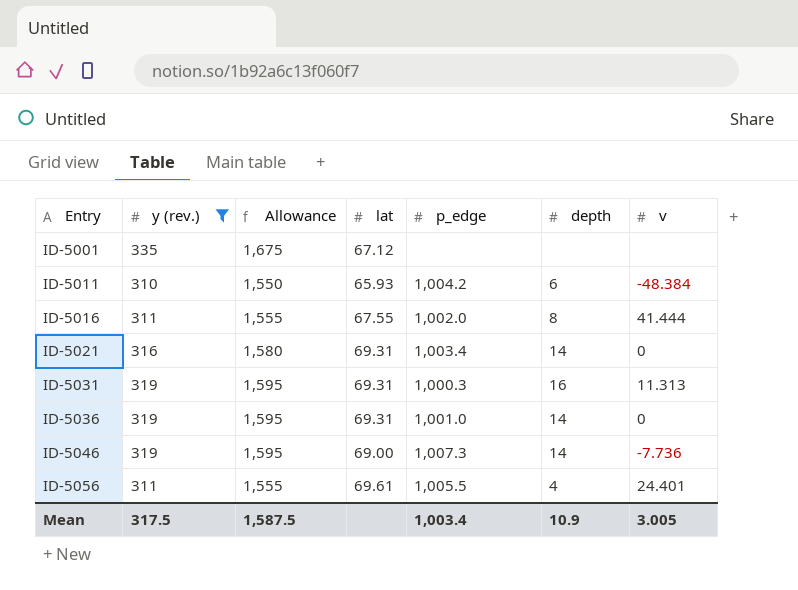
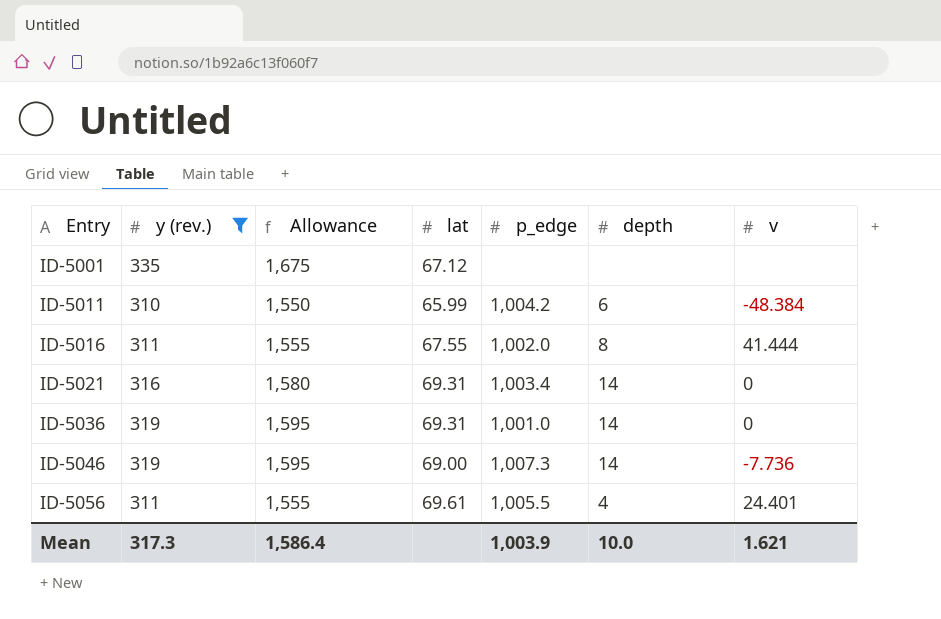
row ID-5031: 319 | 1,595 | 69.31 | 1,000.3 | 16 | 11.313 -> none
ID-5011 | lat: 65.93 -> 65.99
Mean | y (rev.): 317.5 -> 317.3
Mean | Allowance: 1,587.5 -> 1,586.4
Mean | p_edge: 1,003.4 -> 1,003.9
Mean | depth: 10.9 -> 10.0
Mean | v: 3.005 -> 1.621

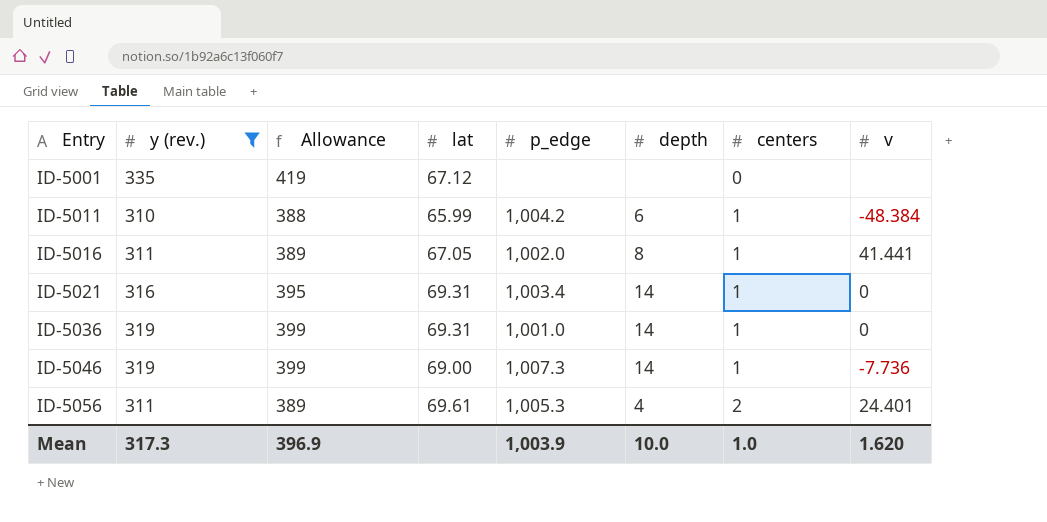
column Allowance | formula: [y (rev.)] * 5 -> [y (rev.)] * 1.25
column centers | position: none -> 7
ID-5016 | lat: 67.55 -> 67.05
ID-5016 | v: 41.444 -> 41.441
ID-5056 | p_edge: 1,005.5 -> 1,005.3
Mean | Allowance: 1,586.4 -> 396.9
Mean | v: 1.621 -> 1.620

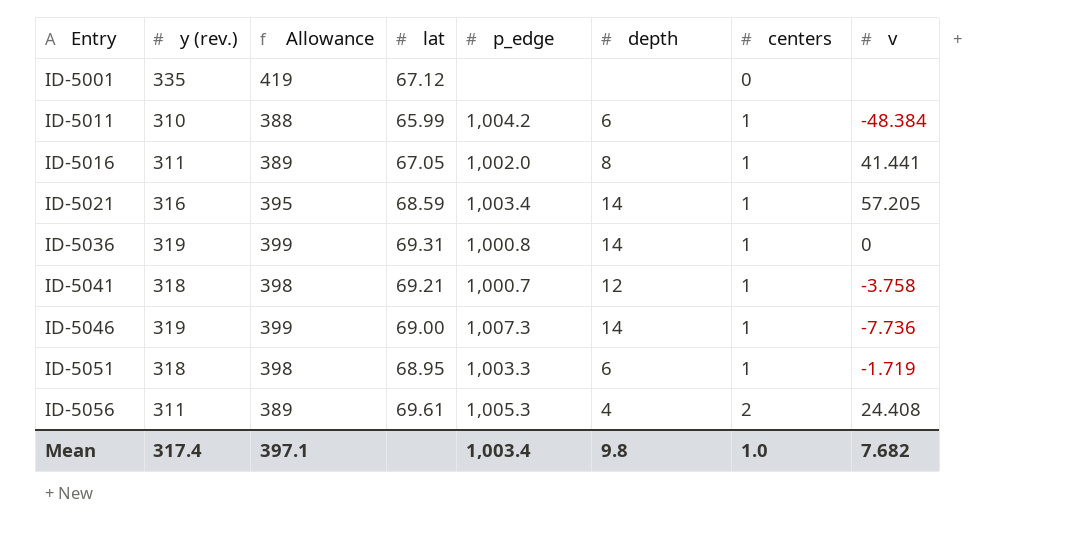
filter: y (rev.) != 318 -> none
ID-5021 | lat: 69.31 -> 68.59
ID-5021 | v: 0 -> 57.205
ID-5036 | p_edge: 1,001.0 -> 1,000.8
ID-5056 | v: 24.401 -> 24.408
Mean | y (rev.): 317.3 -> 317.4
Mean | Allowance: 396.9 -> 397.1
Mean | p_edge: 1,003.9 -> 1,003.4
Mean | depth: 10.0 -> 9.8
Mean | v: 1.620 -> 7.682

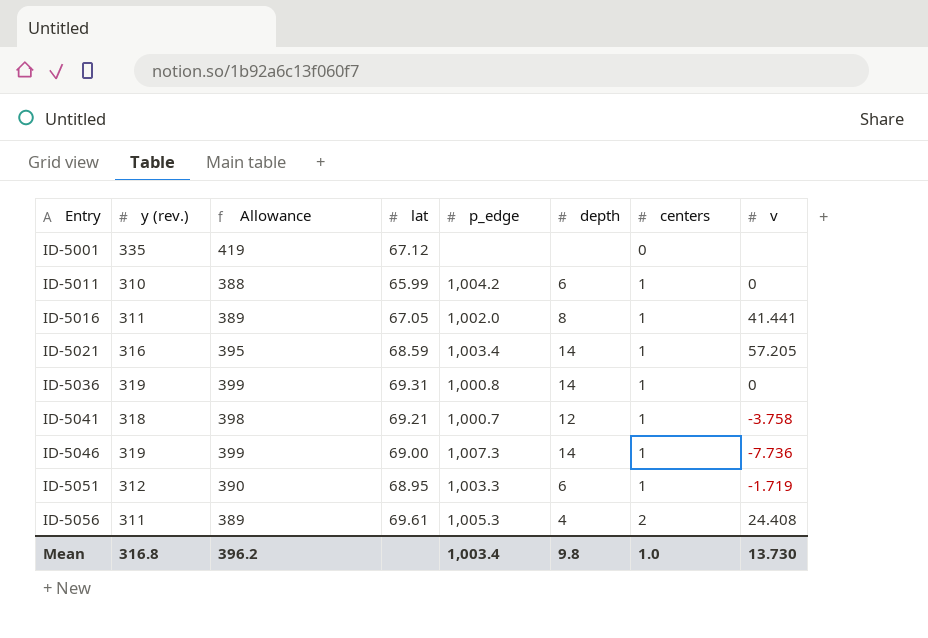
ID-5011 | v: -48.384 -> 0
ID-5051 | y (rev.): 318 -> 312
ID-5051 | Allowance: 398 -> 390
Mean | y (rev.): 317.4 -> 316.8
Mean | Allowance: 397.1 -> 396.2
Mean | v: 7.682 -> 13.730

